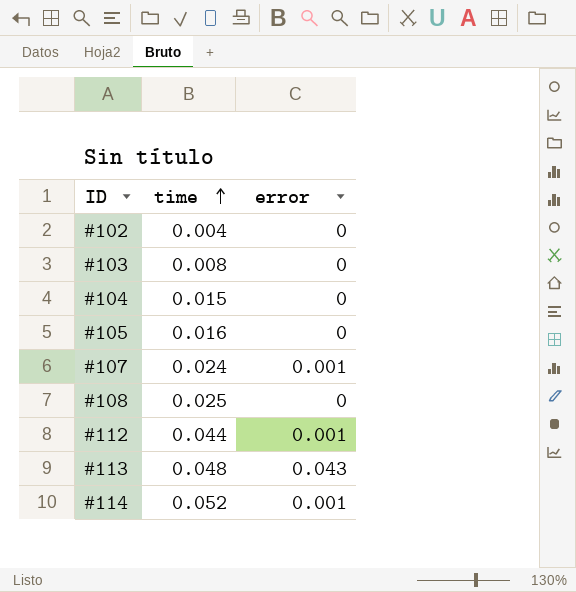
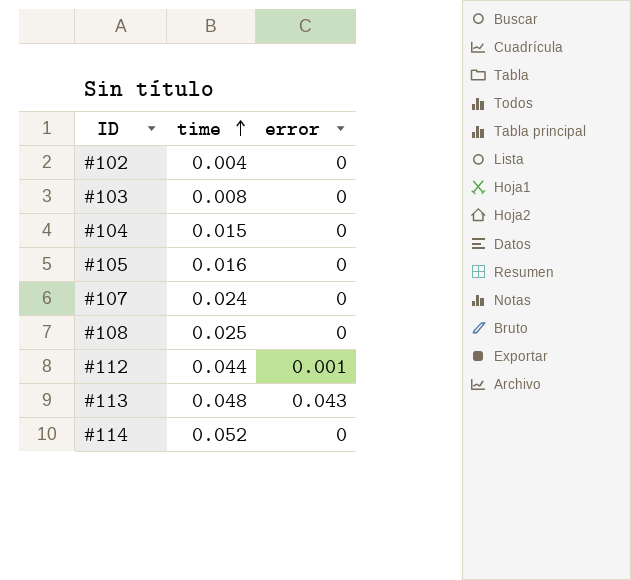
#107 | error: 0.001 -> 0
#114 | error: 0.001 -> 0

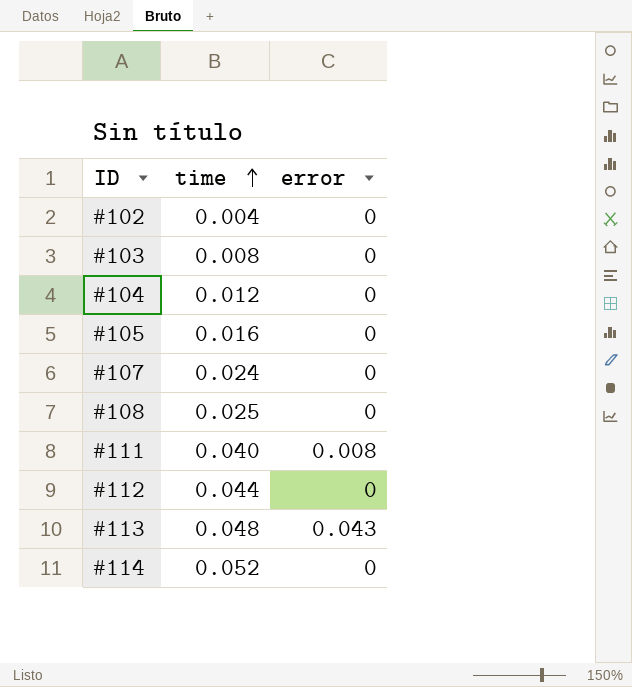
#104 | time: 0.015 -> 0.012
row #111: none -> 0.040 | 0.008
#112 | error: 0.001 -> 0

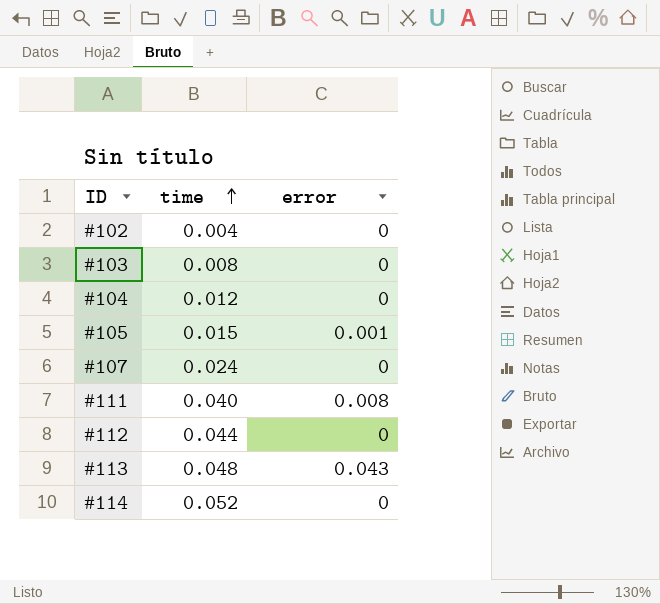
row #108: 0.025 | 0 -> none
#105 | time: 0.016 -> 0.015
#105 | error: 0 -> 0.001

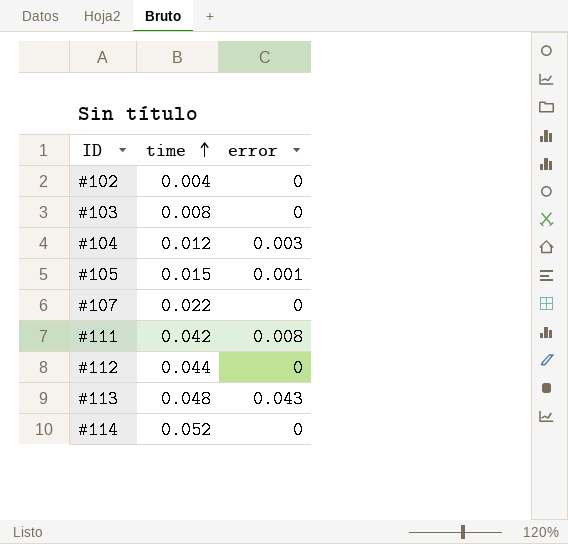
#104 | error: 0 -> 0.003
#107 | time: 0.024 -> 0.022
#111 | time: 0.040 -> 0.042

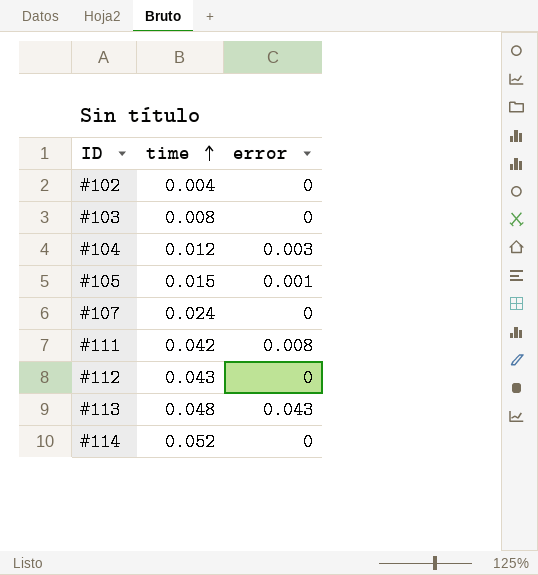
#107 | time: 0.022 -> 0.024
#112 | time: 0.044 -> 0.043

